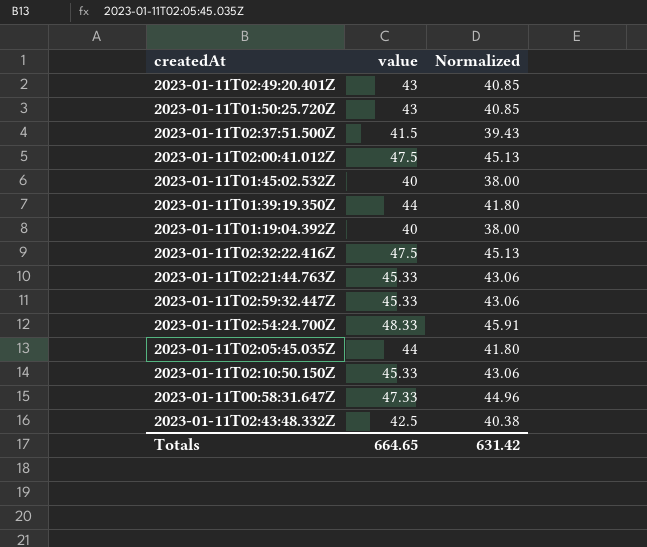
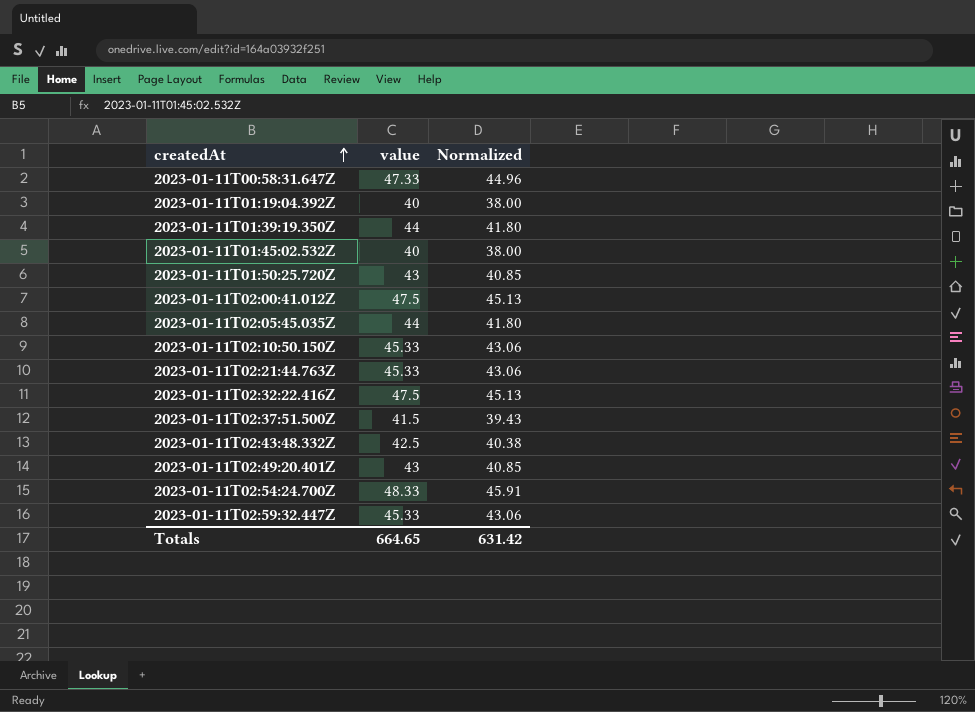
row order: none -> createdAt ascending

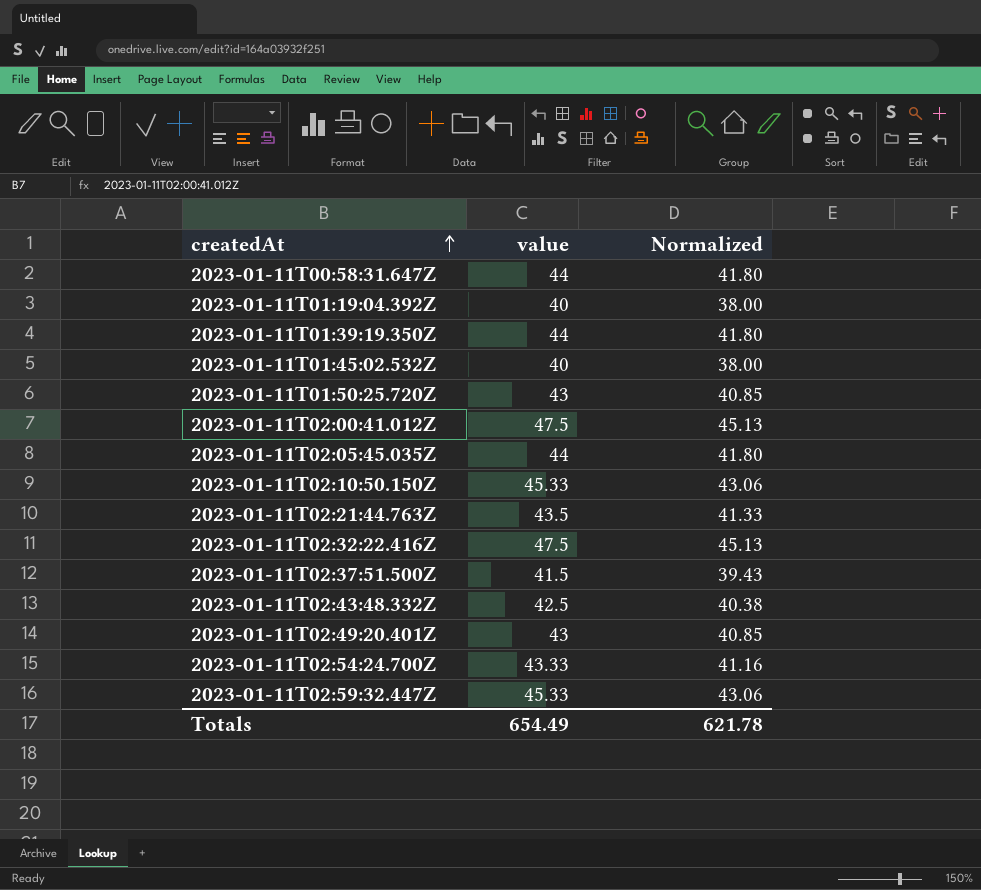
2023-01-11T00:58:31.647Z | value: 47.33 -> 44
2023-01-11T00:58:31.647Z | Normalized: 44.96 -> 41.80
2023-01-11T02:21:44.763Z | value: 45.33 -> 43.5
2023-01-11T02:21:44.763Z | Normalized: 43.06 -> 41.33
2023-01-11T02:54:24.700Z | value: 48.33 -> 43.33
2023-01-11T02:54:24.700Z | Normalized: 45.91 -> 41.16
Totals | value: 664.65 -> 654.49
Totals | Normalized: 631.42 -> 621.78

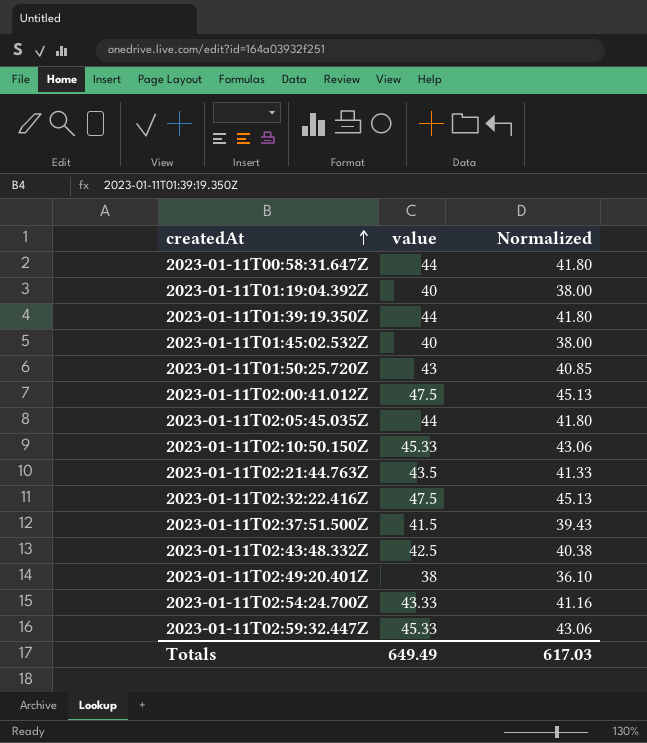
2023-01-11T02:49:20.401Z | value: 43 -> 38
2023-01-11T02:49:20.401Z | Normalized: 40.85 -> 36.10
Totals | value: 654.49 -> 649.49
Totals | Normalized: 621.78 -> 617.03

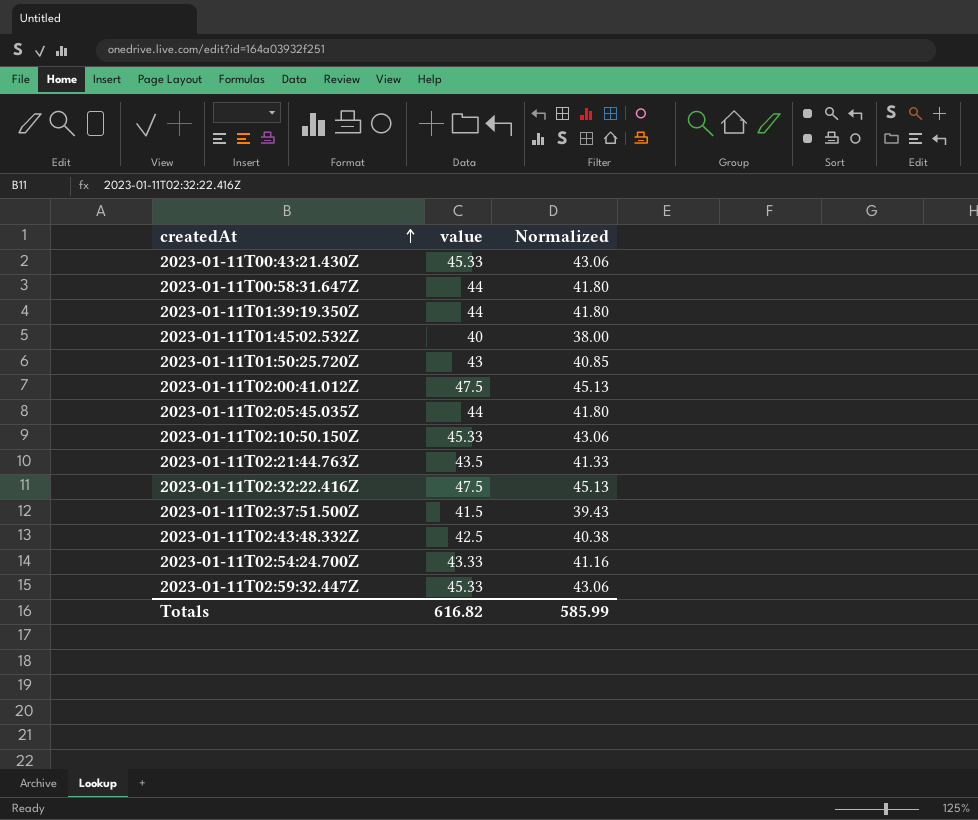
row 2023-01-11T01:19:04.392Z: 40 | 38.00 -> none
row 2023-01-11T02:49:20.401Z: 38 | 36.10 -> none
row 2023-01-11T00:43:21.430Z: none -> 45.33 | 43.06
Totals | value: 649.49 -> 616.82
Totals | Normalized: 617.03 -> 585.99

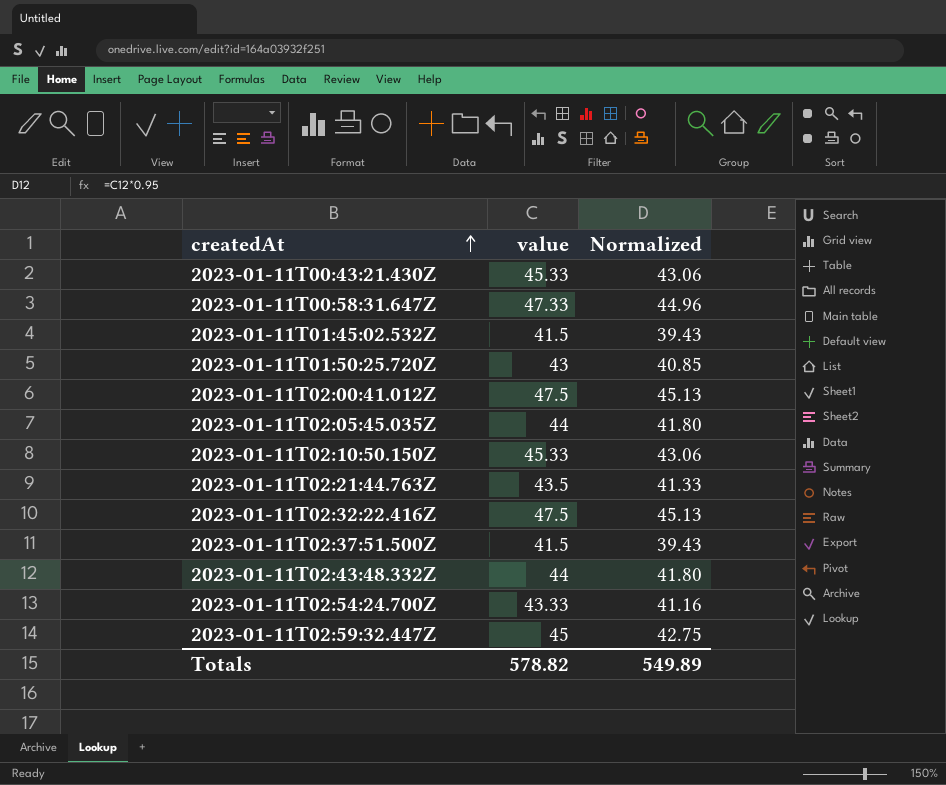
row 2023-01-11T01:39:19.350Z: 44 | 41.80 -> none
2023-01-11T00:58:31.647Z | value: 44 -> 47.33
2023-01-11T00:58:31.647Z | Normalized: 41.80 -> 44.96
2023-01-11T01:45:02.532Z | value: 40 -> 41.5
2023-01-11T01:45:02.532Z | Normalized: 38.00 -> 39.43
2023-01-11T02:43:48.332Z | value: 42.5 -> 44
2023-01-11T02:43:48.332Z | Normalized: 40.38 -> 41.80
2023-01-11T02:59:32.447Z | value: 45.33 -> 45
2023-01-11T02:59:32.447Z | Normalized: 43.06 -> 42.75
Totals | value: 616.82 -> 578.82
Totals | Normalized: 585.99 -> 549.89

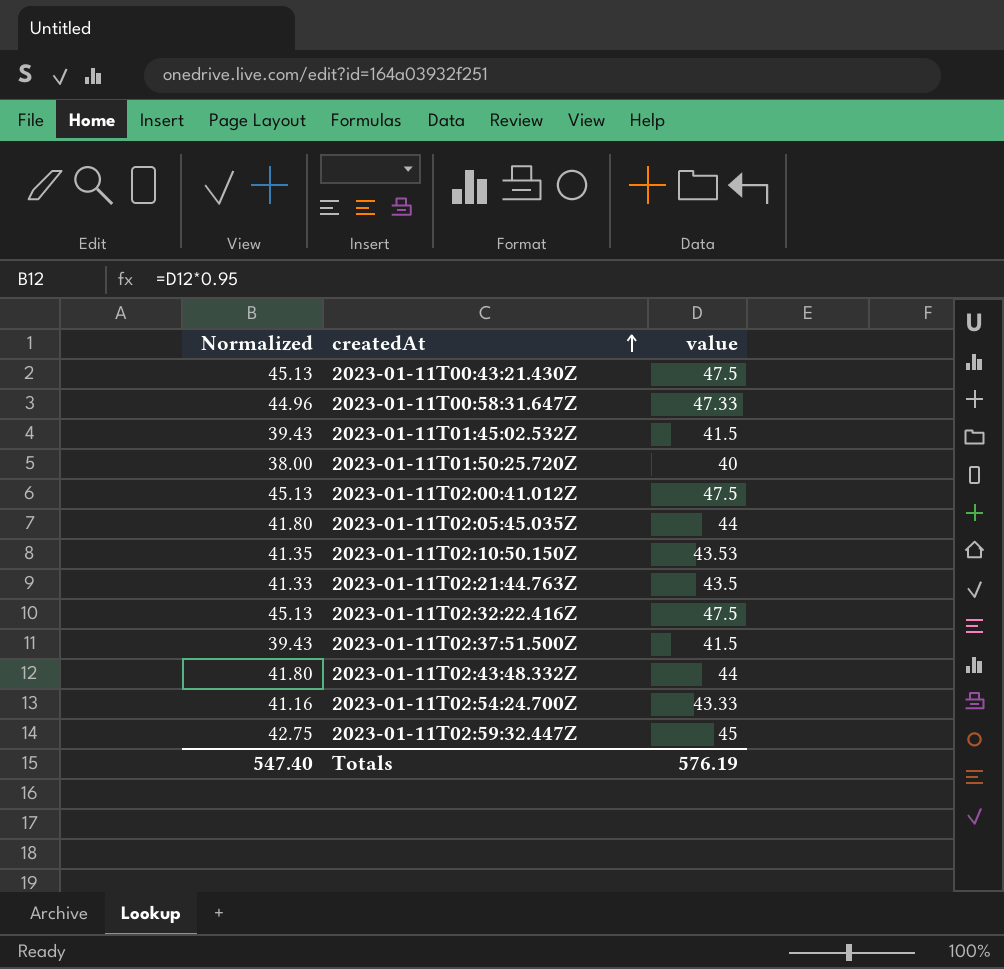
column Normalized | position: 3 -> 1
2023-01-11T00:43:21.430Z | Normalized: 43.06 -> 45.13
2023-01-11T00:43:21.430Z | value: 45.33 -> 47.5
2023-01-11T01:50:25.720Z | Normalized: 40.85 -> 38.00
2023-01-11T01:50:25.720Z | value: 43 -> 40
2023-01-11T02:10:50.150Z | Normalized: 43.06 -> 41.35
2023-01-11T02:10:50.150Z | value: 45.33 -> 43.53
Totals | Normalized: 549.89 -> 547.40
Totals | value: 578.82 -> 576.19

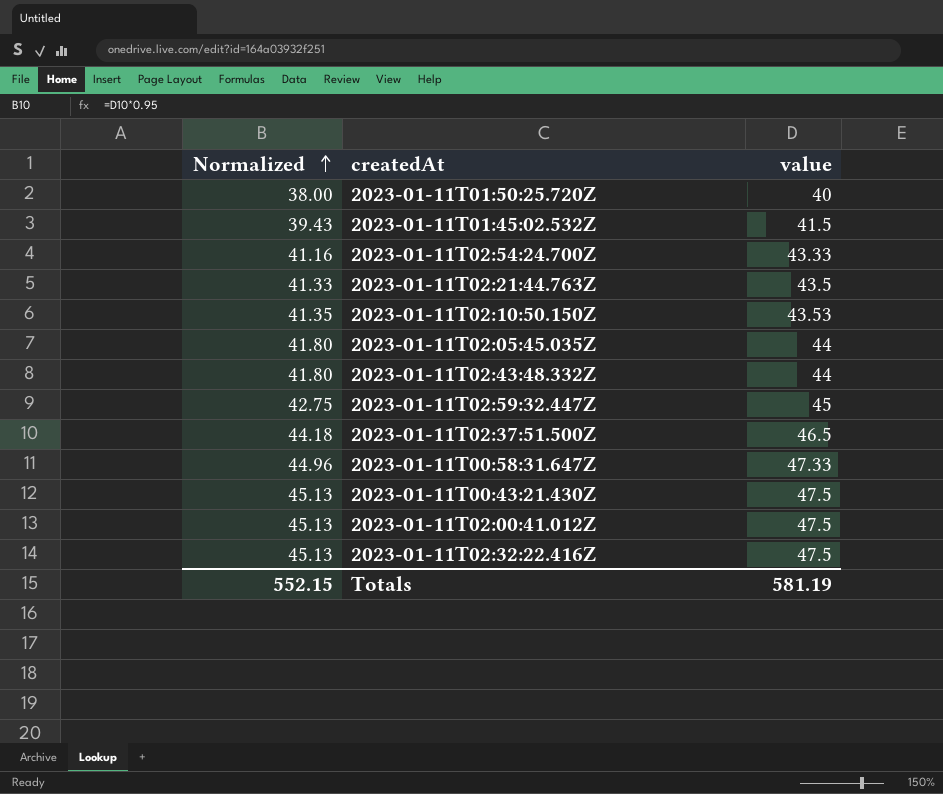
row order: createdAt ascending -> Normalized ascending
2023-01-11T02:37:51.500Z | Normalized: 39.43 -> 44.18
2023-01-11T02:37:51.500Z | value: 41.5 -> 46.5
Totals | Normalized: 547.40 -> 552.15
Totals | value: 576.19 -> 581.19

